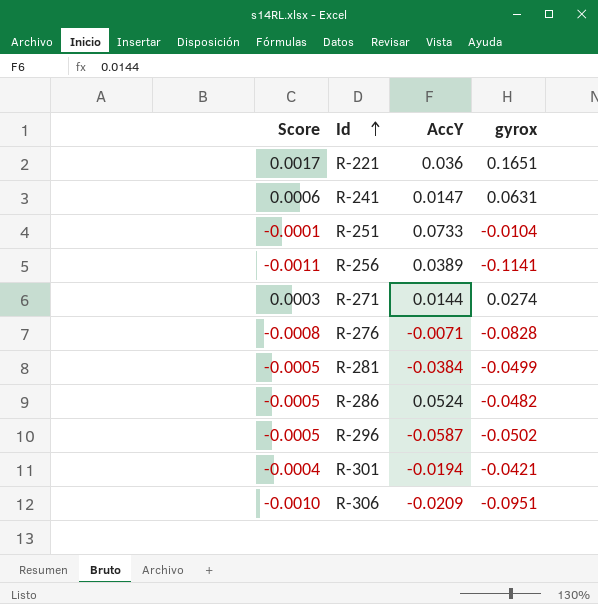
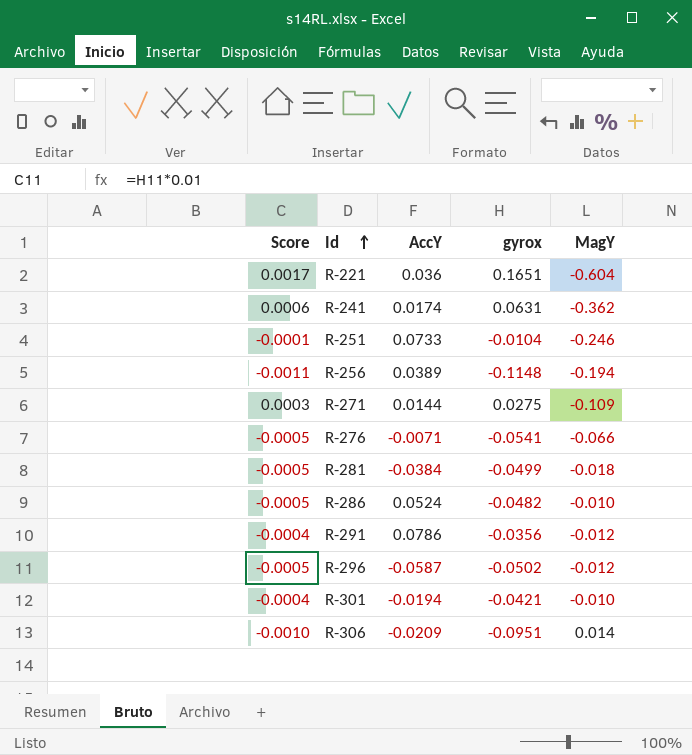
column MagY | position: none -> 5
R-241 | AccY: 0.0147 -> 0.0174
R-256 | gyrox: -0.1141 -> -0.1148
R-271 | gyrox: 0.0274 -> 0.0275
R-276 | Score: -0.0008 -> -0.0005
R-276 | gyrox: -0.0828 -> -0.0541
row R-291: none -> -0.0004 | 0.0786 | -0.0356 | -0.012

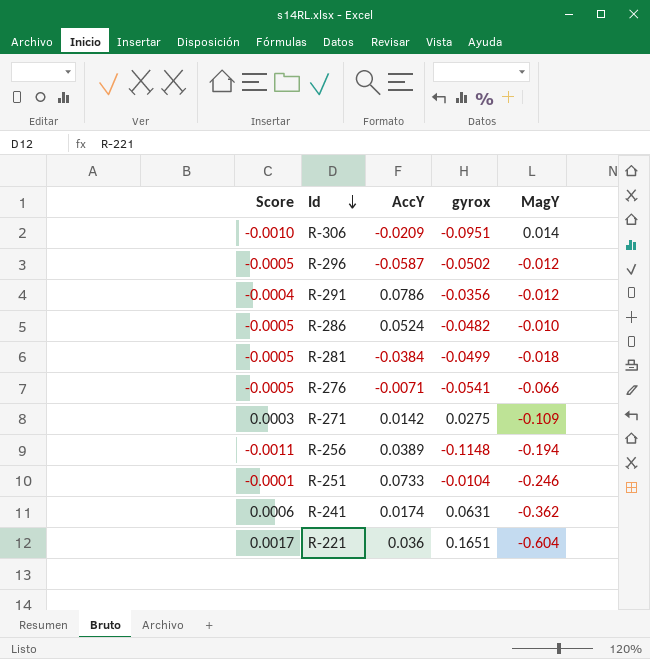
row order: Id ascending -> Id descending
row R-301: -0.0004 | -0.0194 | -0.0421 | -0.010 -> none
R-271 | AccY: 0.0144 -> 0.0142

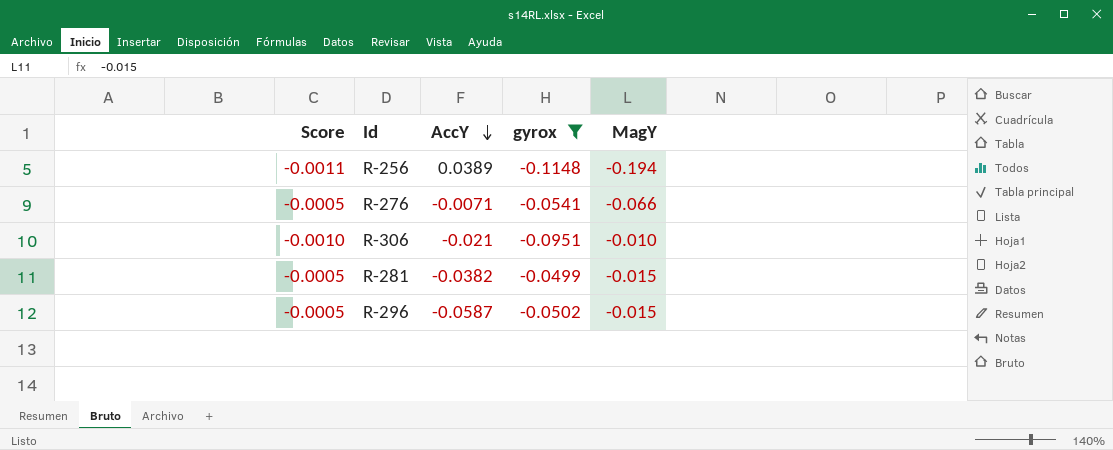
filter: none -> gyrox <= -0.0499
row order: Id descending -> AccY descending
R-306 | AccY: -0.0209 -> -0.021
R-306 | MagY: 0.014 -> -0.010
R-281 | AccY: -0.0384 -> -0.0382
R-281 | MagY: -0.018 -> -0.015
R-296 | MagY: -0.012 -> -0.015

